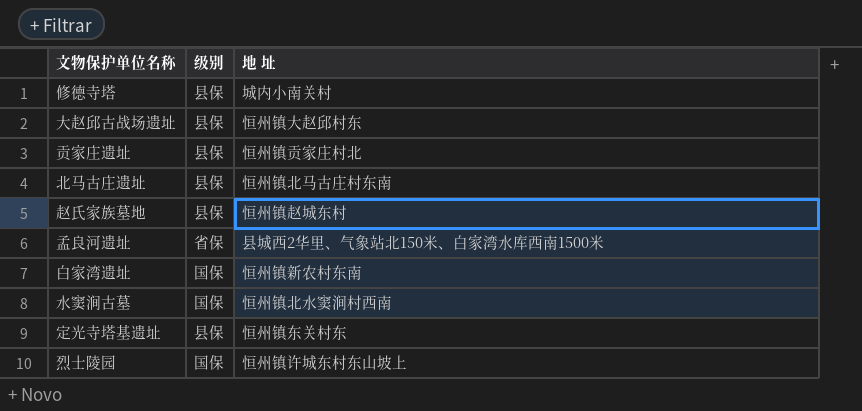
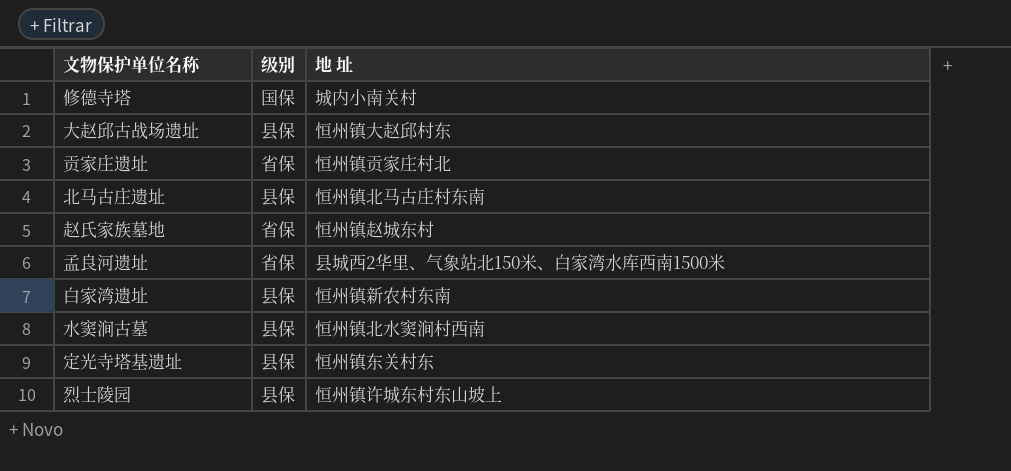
修德寺塔 | 级别: 县保 -> 国保
贡家庄遗址 | 级别: 县保 -> 省保
赵氏家族墓地 | 级别: 县保 -> 省保
白家湾遗址 | 级别: 国保 -> 县保
水窦涧古墓 | 级别: 国保 -> 县保
烈士陵园 | 级别: 国保 -> 县保

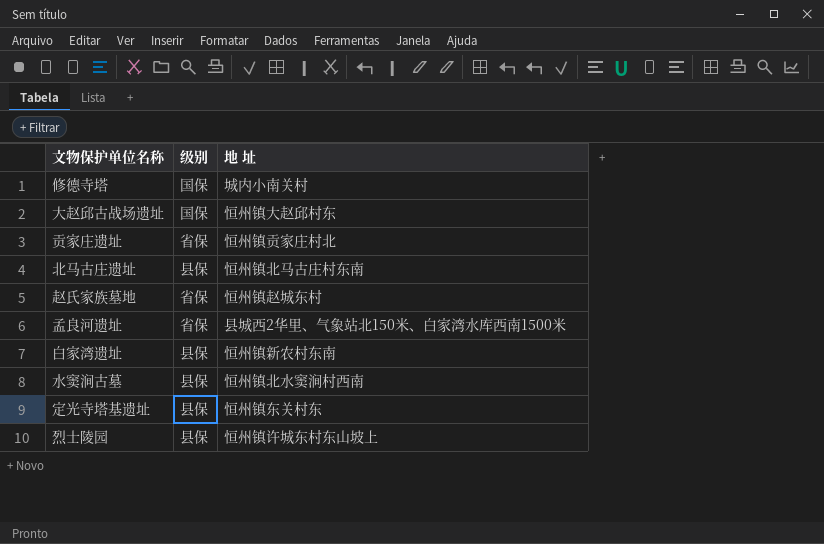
大赵邱古战场遗址 | 级别: 县保 -> 国保

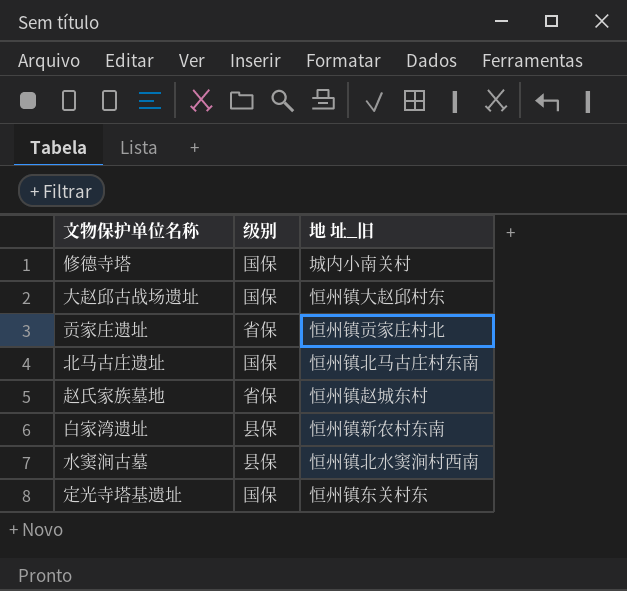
column name: 地 址 -> 地 址_旧
row 孟良河遗址: 省保 | 县城西2华里、气象站北150米、白家湾水库西南1500米 -> none
row 烈士陵园: 县保 | 恒州镇许城东村东山坡上 -> none
北马古庄遗址 | 级别: 县保 -> 国保
定光寺塔基遗址 | 级别: 县保 -> 国保

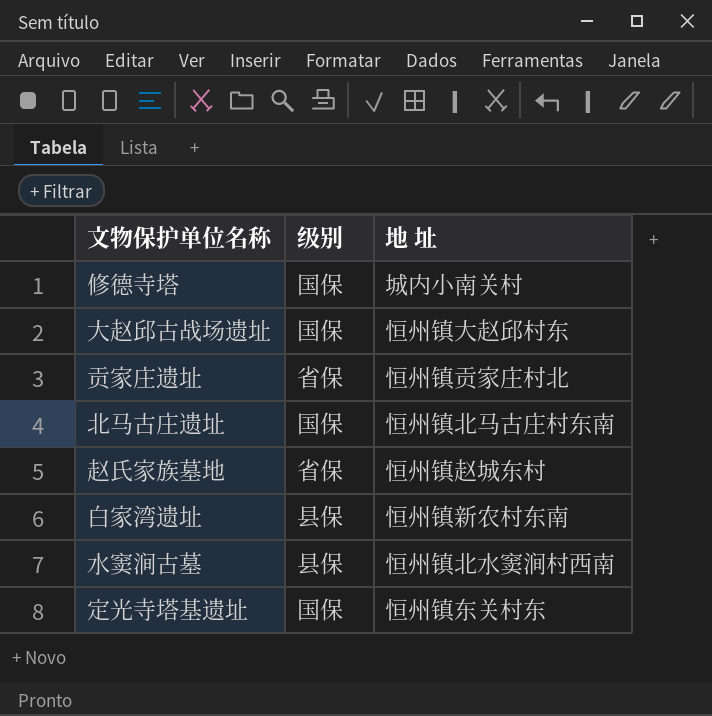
column name: 地 址_旧 -> 地 址

